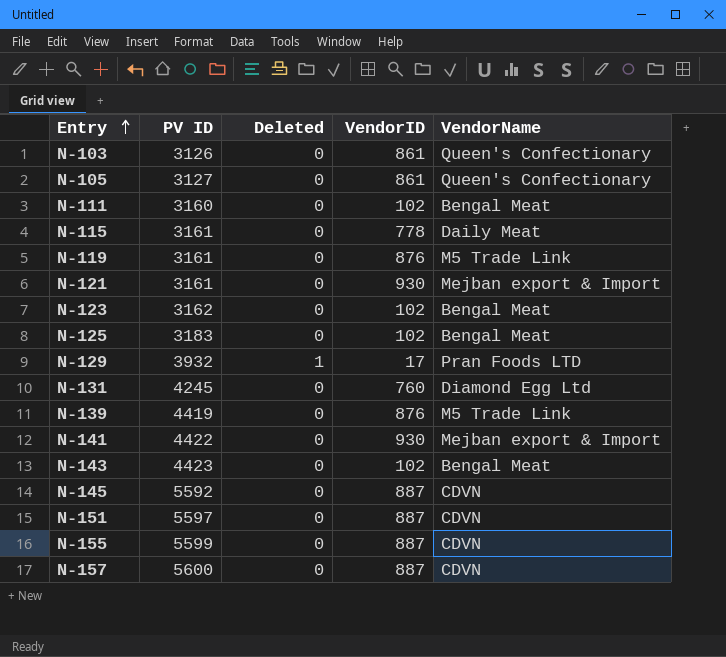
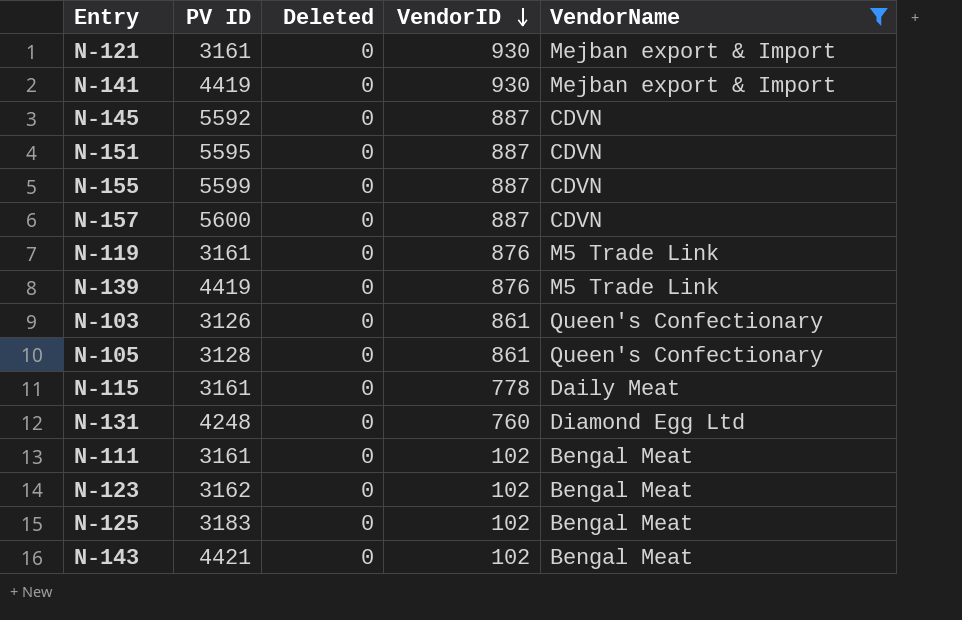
filter: none -> VendorName != Pran Foods LTD
row order: Entry ascending -> VendorID descending
N-141 | PV ID: 4422 -> 4419
N-151 | PV ID: 5597 -> 5595
N-105 | PV ID: 3127 -> 3128
N-131 | PV ID: 4245 -> 4248
N-111 | PV ID: 3160 -> 3161
N-143 | PV ID: 4423 -> 4421

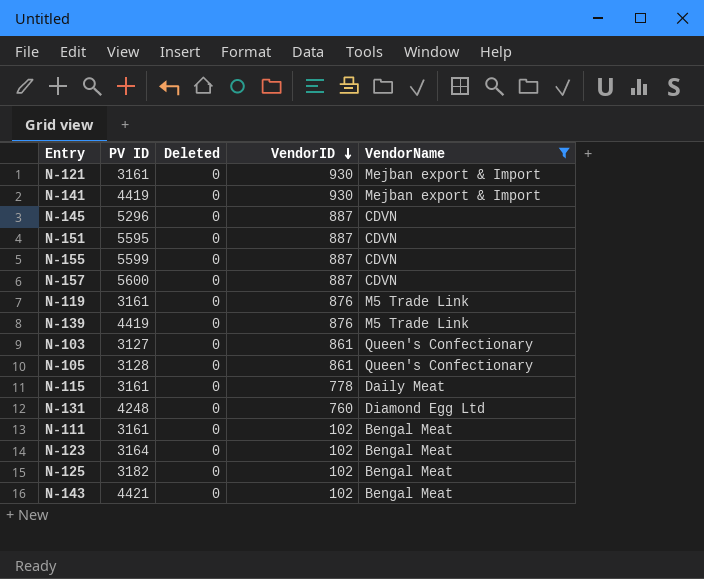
N-145 | PV ID: 5592 -> 5296
N-103 | PV ID: 3126 -> 3127
N-123 | PV ID: 3162 -> 3164
N-125 | PV ID: 3183 -> 3182

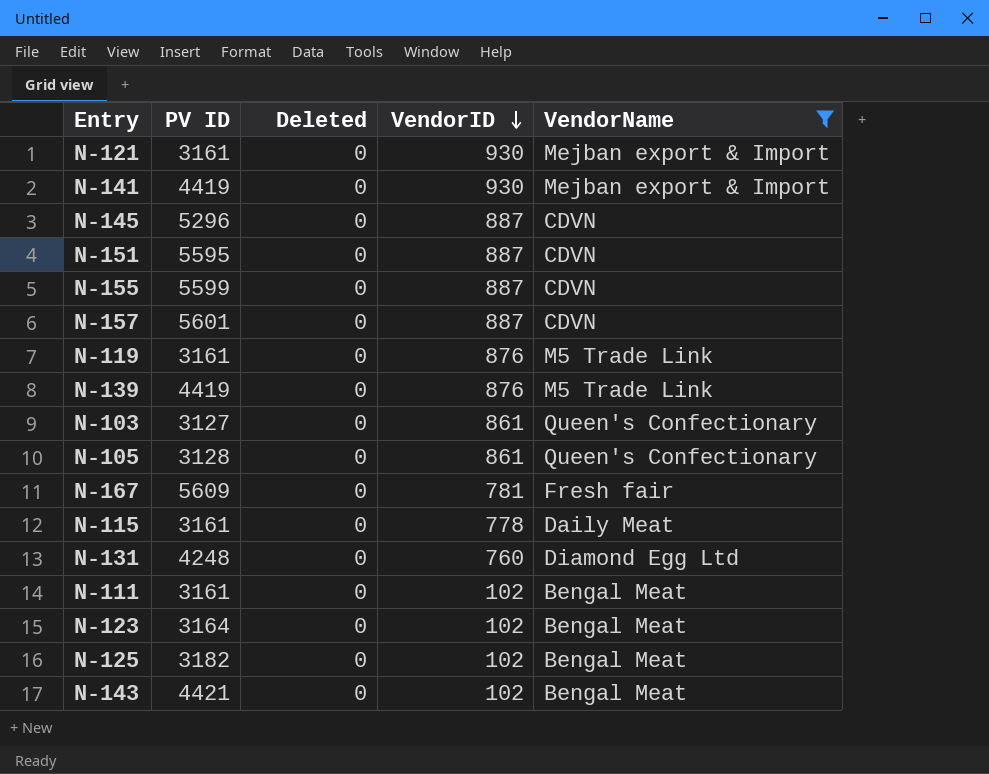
N-157 | PV ID: 5600 -> 5601
row N-167: none -> 5609 | 0 | 781 | Fresh fair

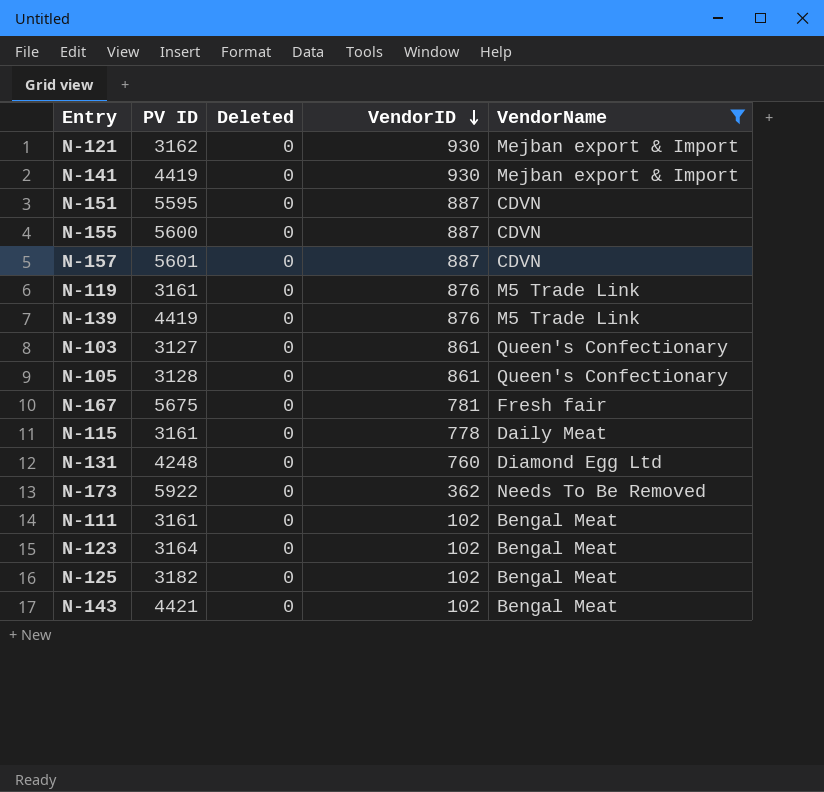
row N-145: 5296 | 0 | 887 | CDVN -> none
N-121 | PV ID: 3161 -> 3162
N-155 | PV ID: 5599 -> 5600
N-167 | PV ID: 5609 -> 5675
row N-173: none -> 5922 | 0 | 362 | Needs To Be Removed

